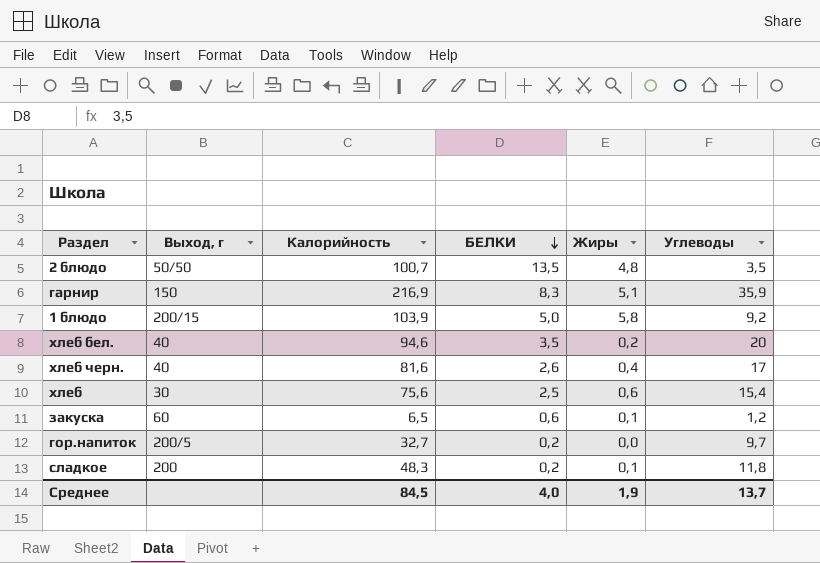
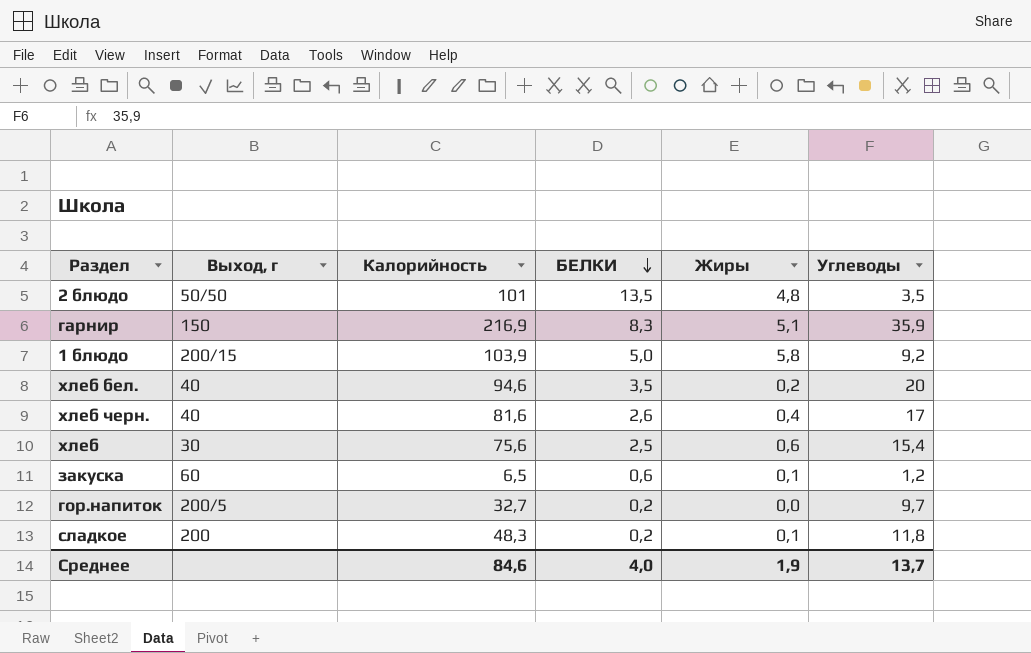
2 блюдо | Калорийность: 100,7 -> 101
Среднее | Калорийность: 84,5 -> 84,6

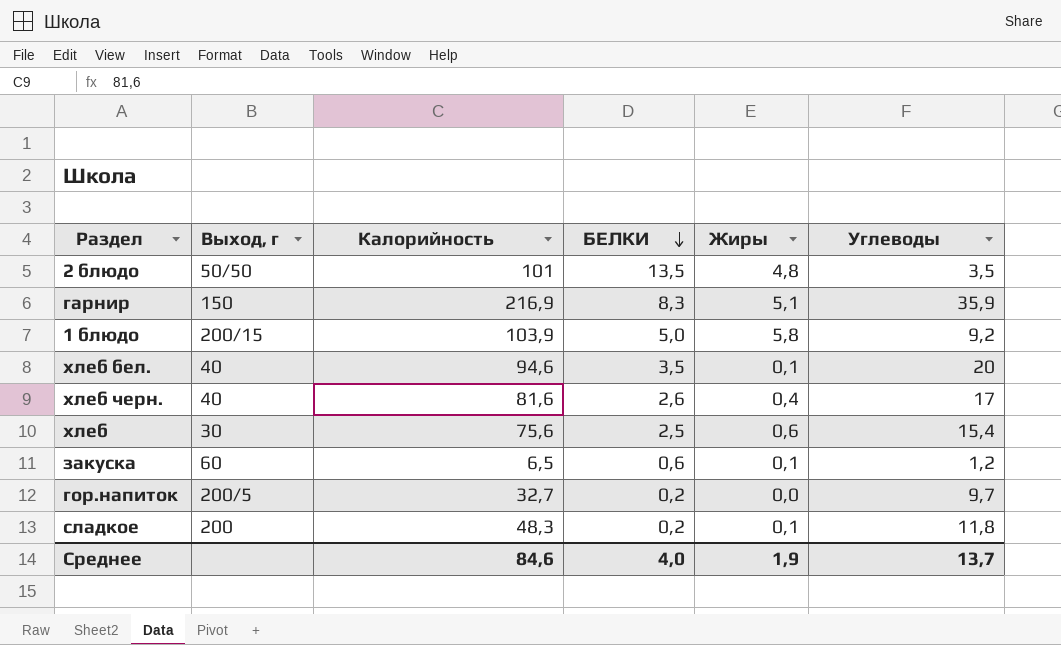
хлеб бел. | Жиры: 0,2 -> 0,1

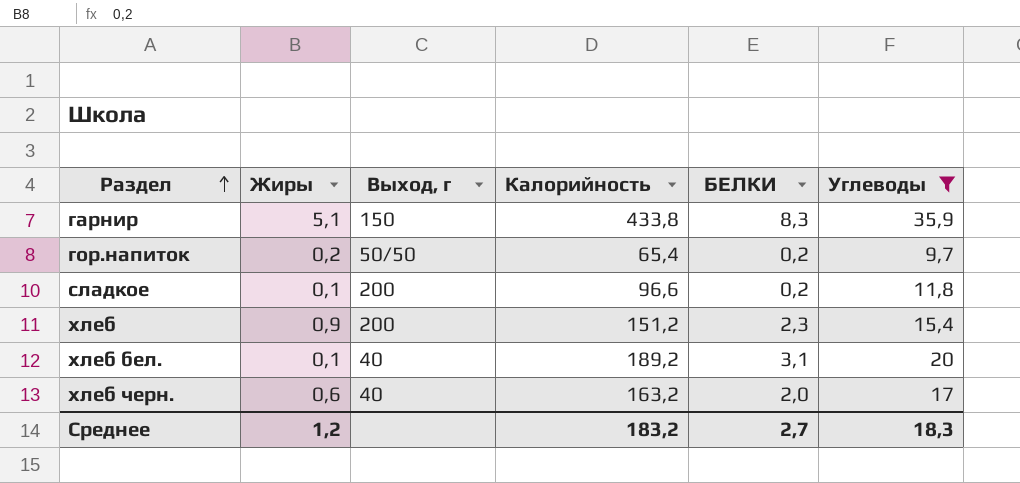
filter: none -> Углеводы >= 9,7
row order: БЕЛКИ descending -> Раздел ascending
column Жиры | position: 5 -> 2
гарнир | Калорийность: 216,9 -> 433,8
гор.напиток | Жиры: 0,0 -> 0,2
гор.напиток | Выход, г: 200/5 -> 50/50
гор.напиток | Калорийность: 32,7 -> 65,4
сладкое | Калорийность: 48,3 -> 96,6
хлеб | Жиры: 0,6 -> 0,9
хлеб | Выход, г: 30 -> 200
хлеб | Калорийность: 75,6 -> 151,2
хлеб | БЕЛКИ: 2,5 -> 2,3
хлеб бел. | Калорийность: 94,6 -> 189,2
хлеб бел. | БЕЛКИ: 3,5 -> 3,1
хлеб черн. | Жиры: 0,4 -> 0,6
хлеб черн. | Калорийность: 81,6 -> 163,2
хлеб черн. | БЕЛКИ: 2,6 -> 2,0
Среднее | Жиры: 1,9 -> 1,2
Среднее | Калорийность: 84,6 -> 183,2
Среднее | БЕЛКИ: 4,0 -> 2,7
Среднее | Углеводы: 13,7 -> 18,3

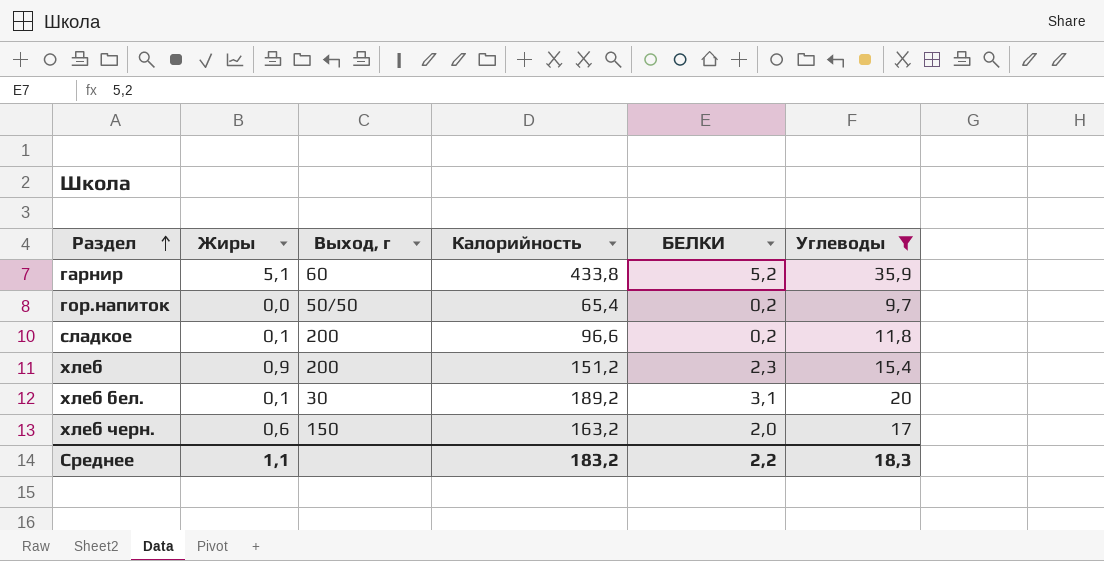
гарнир | Выход, г: 150 -> 60
гарнир | БЕЛКИ: 8,3 -> 5,2
гор.напиток | Жиры: 0,2 -> 0,0
хлеб бел. | Выход, г: 40 -> 30
хлеб черн. | Выход, г: 40 -> 150
Среднее | Жиры: 1,2 -> 1,1
Среднее | БЕЛКИ: 2,7 -> 2,2

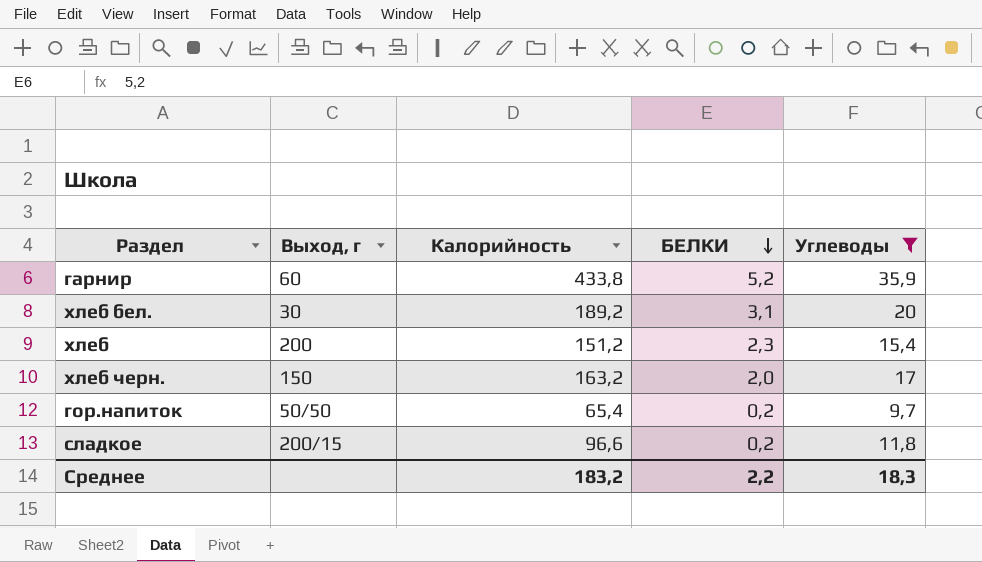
row order: Раздел ascending -> БЕЛКИ descending
column Жиры | position: 2 -> none
сладкое | Выход, г: 200 -> 200/15

